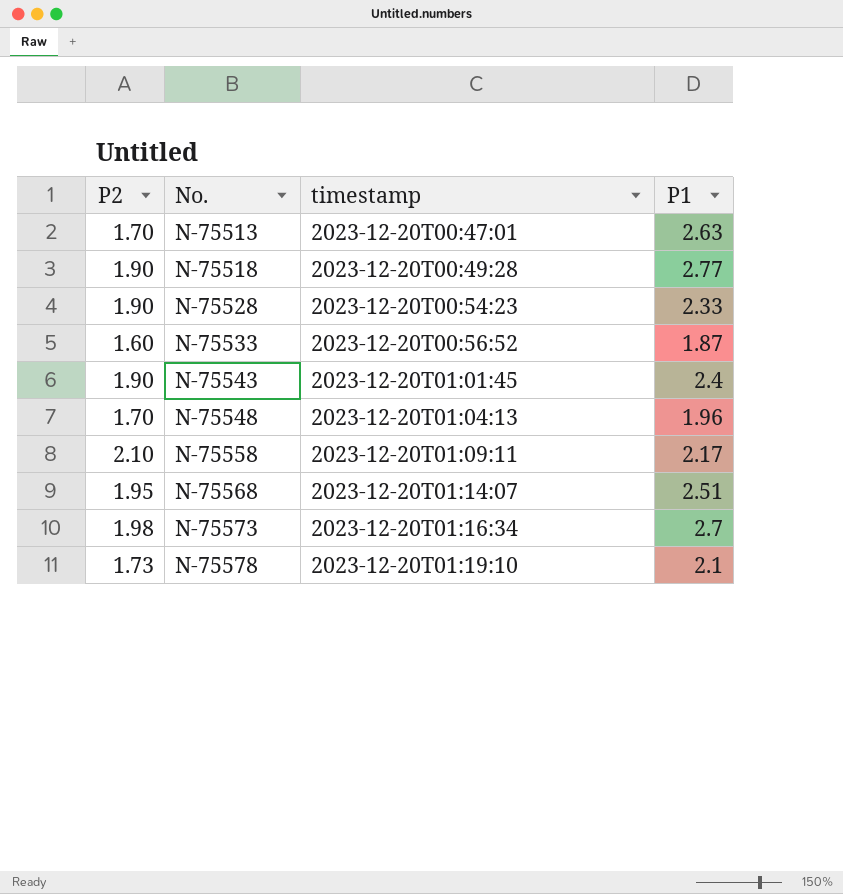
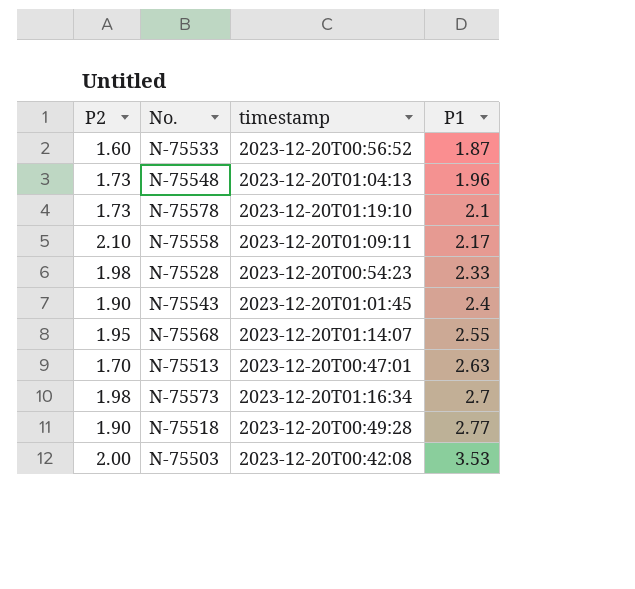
row order: No. ascending -> P1 ascending
N-75548 | P2: 1.70 -> 1.73
N-75528 | P2: 1.90 -> 1.98
N-75568 | P1: 2.51 -> 2.55
row N-75503: none -> 2.00 | 2023-12-20T00:42:08 | 3.53

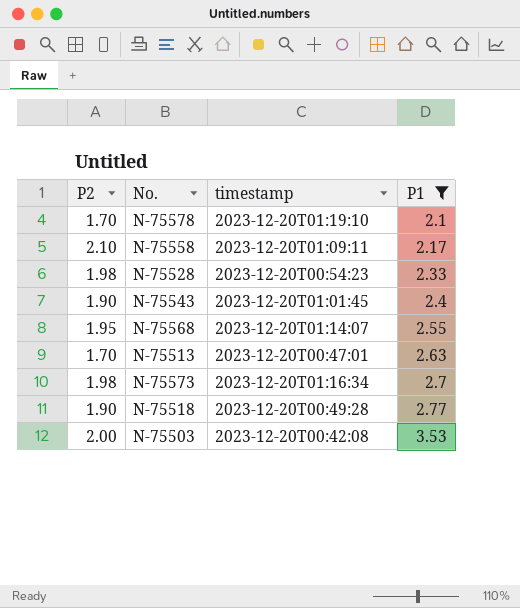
filter: none -> P1 >= 2.1
N-75578 | P2: 1.73 -> 1.70

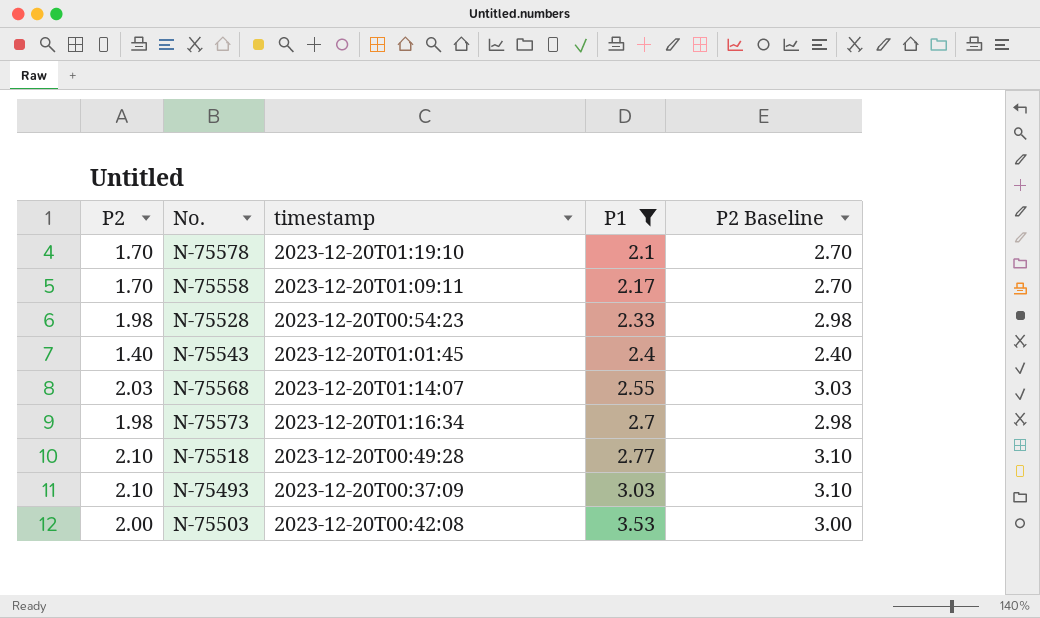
column P2 Baseline | formula: none -> [P2] + 1
row N-75513: 1.70 | 2023-12-20T00:47:01 | 2.63 -> none
N-75558 | P2: 2.10 -> 1.70
N-75543 | P2: 1.90 -> 1.40
N-75568 | P2: 1.95 -> 2.03
N-75518 | P2: 1.90 -> 2.10
row N-75493: none -> 2.10 | 2023-12-20T00:37:09 | 3.03 | 3.10

